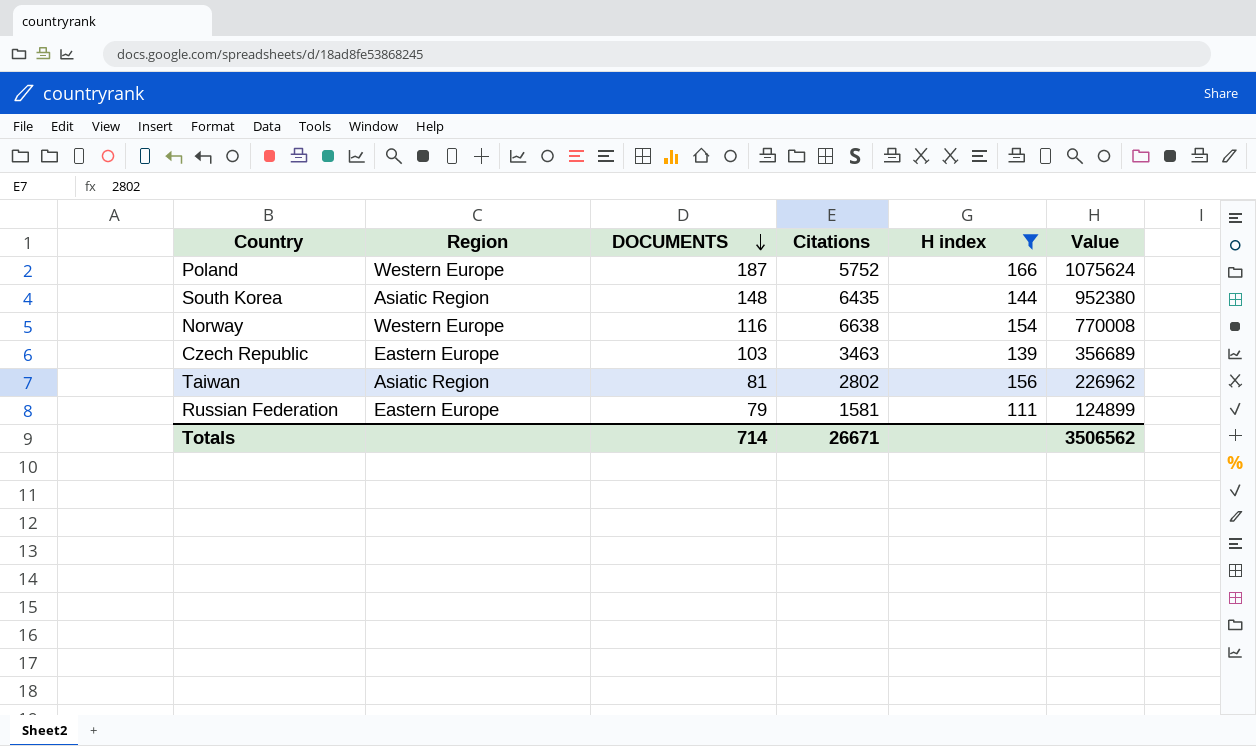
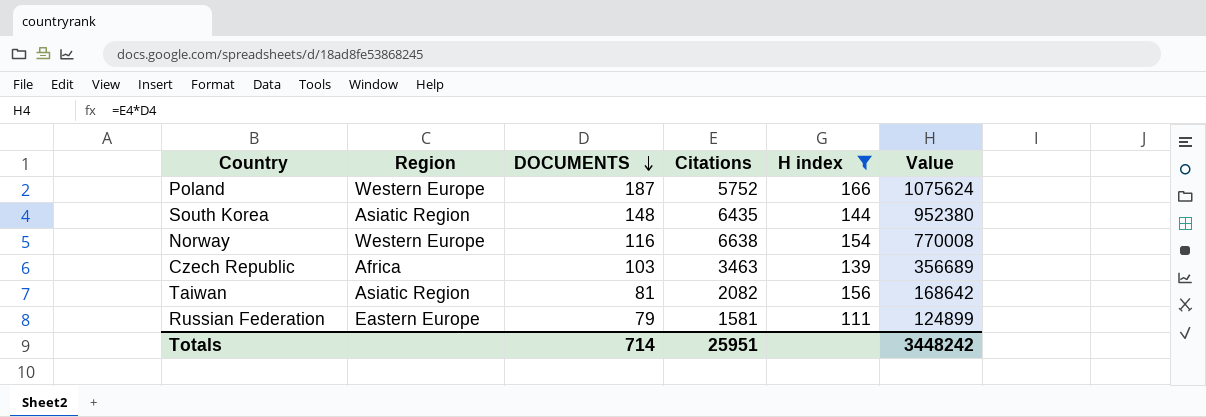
Czech Republic | Region: Eastern Europe -> Africa
Taiwan | Citations: 2802 -> 2082
Taiwan | Value: 226962 -> 168642
Totals | Citations: 26671 -> 25951
Totals | Value: 3506562 -> 3448242

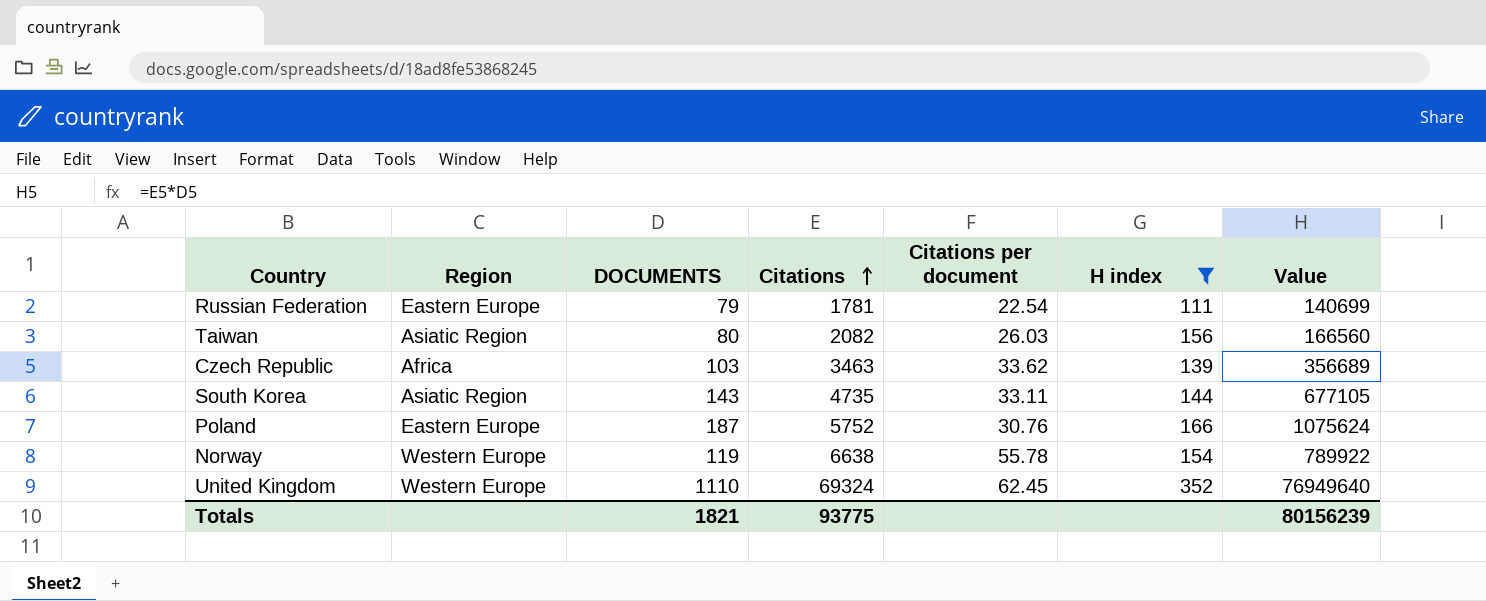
row order: DOCUMENTS descending -> Citations ascending
column Citations per document | formula: none -> [Citations] / [DOCUMENTS]
Russian Federation | Citations: 1581 -> 1781
Russian Federation | Value: 124899 -> 140699
Taiwan | DOCUMENTS: 81 -> 80
Taiwan | Value: 168642 -> 166560
South Korea | DOCUMENTS: 148 -> 143
South Korea | Citations: 6435 -> 4735
South Korea | Value: 952380 -> 677105
Poland | Region: Western Europe -> Eastern Europe
Norway | DOCUMENTS: 116 -> 119
Norway | Value: 770008 -> 789922
row United Kingdom: none -> Western Europe | 1110 | 69324 | 62.45 | 352 | 76949640
Totals | DOCUMENTS: 714 -> 1821
Totals | Citations: 25951 -> 93775
Totals | Value: 3448242 -> 80156239

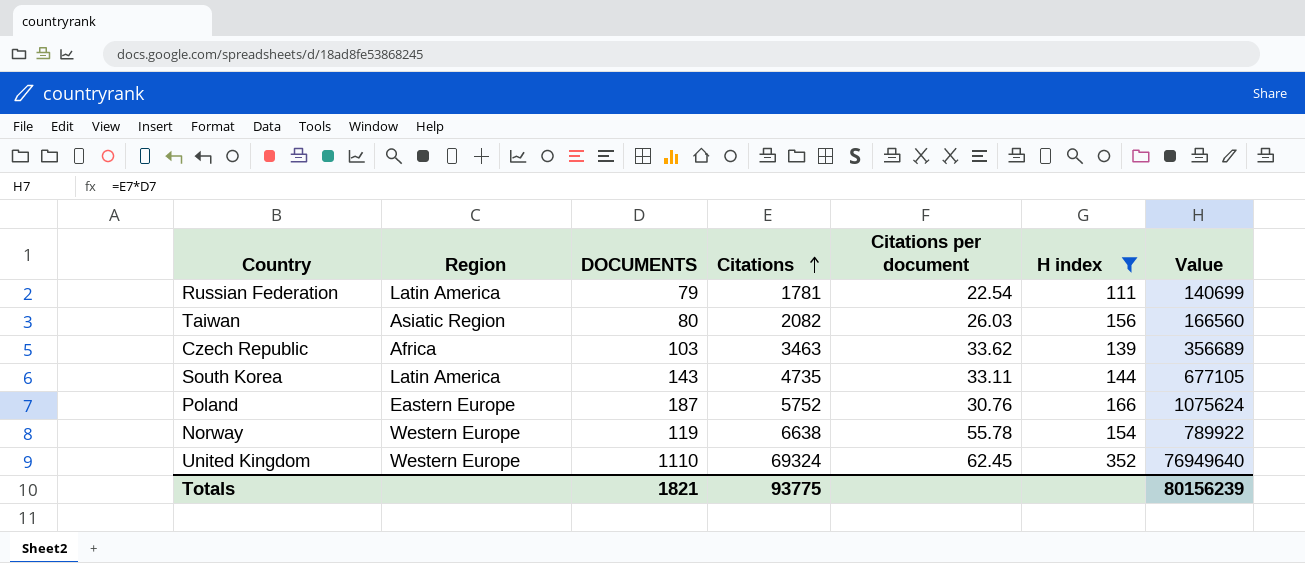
Russian Federation | Region: Eastern Europe -> Latin America
South Korea | Region: Asiatic Region -> Latin America

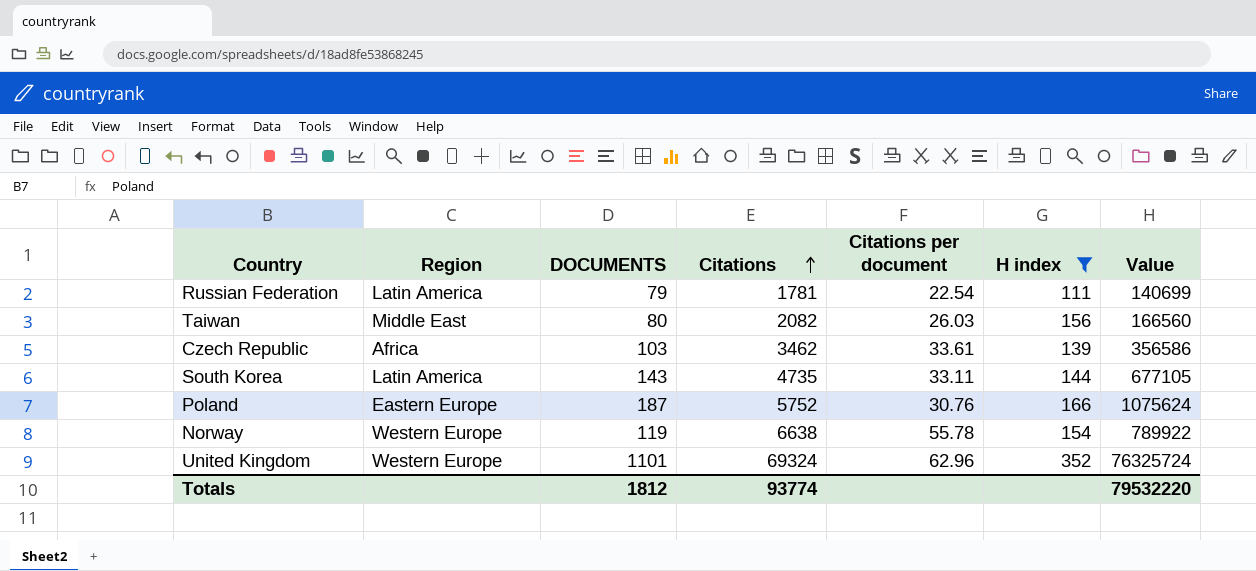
Taiwan | Region: Asiatic Region -> Middle East
Czech Republic | Citations: 3463 -> 3462
Czech Republic | Citations per document: 33.62 -> 33.61
Czech Republic | Value: 356689 -> 356586
United Kingdom | DOCUMENTS: 1110 -> 1101
United Kingdom | Citations per document: 62.45 -> 62.96
United Kingdom | Value: 76949640 -> 76325724
Totals | DOCUMENTS: 1821 -> 1812
Totals | Citations: 93775 -> 93774
Totals | Value: 80156239 -> 79532220

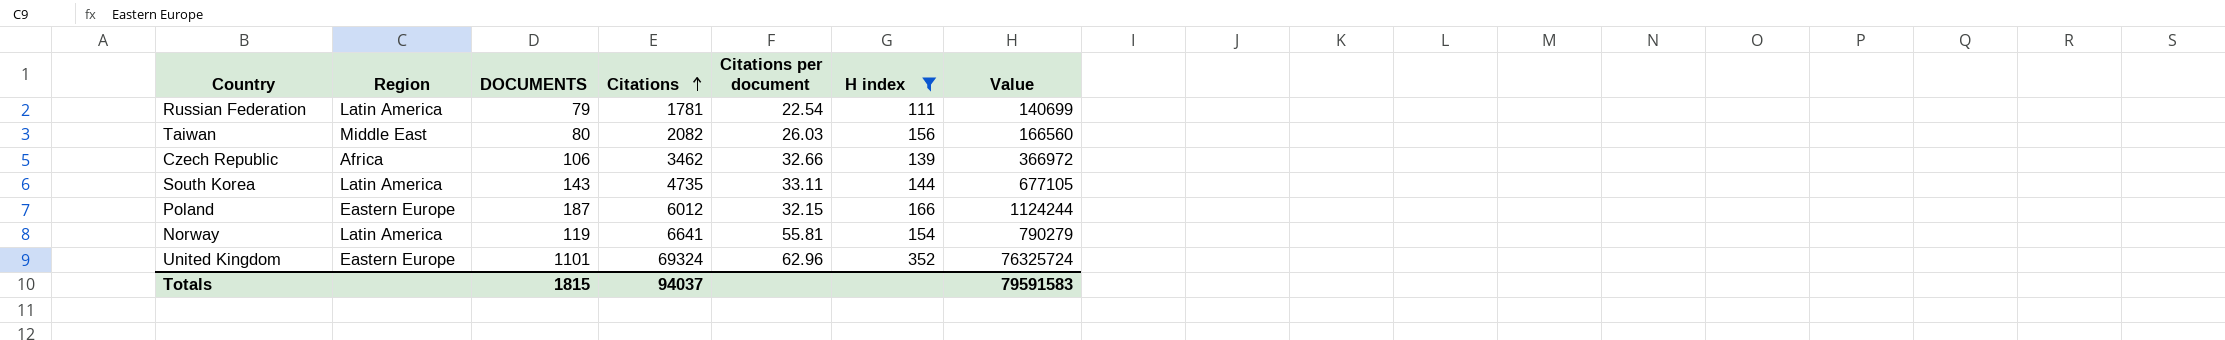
Czech Republic | DOCUMENTS: 103 -> 106
Czech Republic | Citations per document: 33.61 -> 32.66
Czech Republic | Value: 356586 -> 366972
Poland | Citations: 5752 -> 6012
Poland | Citations per document: 30.76 -> 32.15
Poland | Value: 1075624 -> 1124244
Norway | Region: Western Europe -> Latin America
Norway | Citations: 6638 -> 6641
Norway | Citations per document: 55.78 -> 55.81
Norway | Value: 789922 -> 790279
United Kingdom | Region: Western Europe -> Eastern Europe
Totals | DOCUMENTS: 1812 -> 1815
Totals | Citations: 93774 -> 94037
Totals | Value: 79532220 -> 79591583

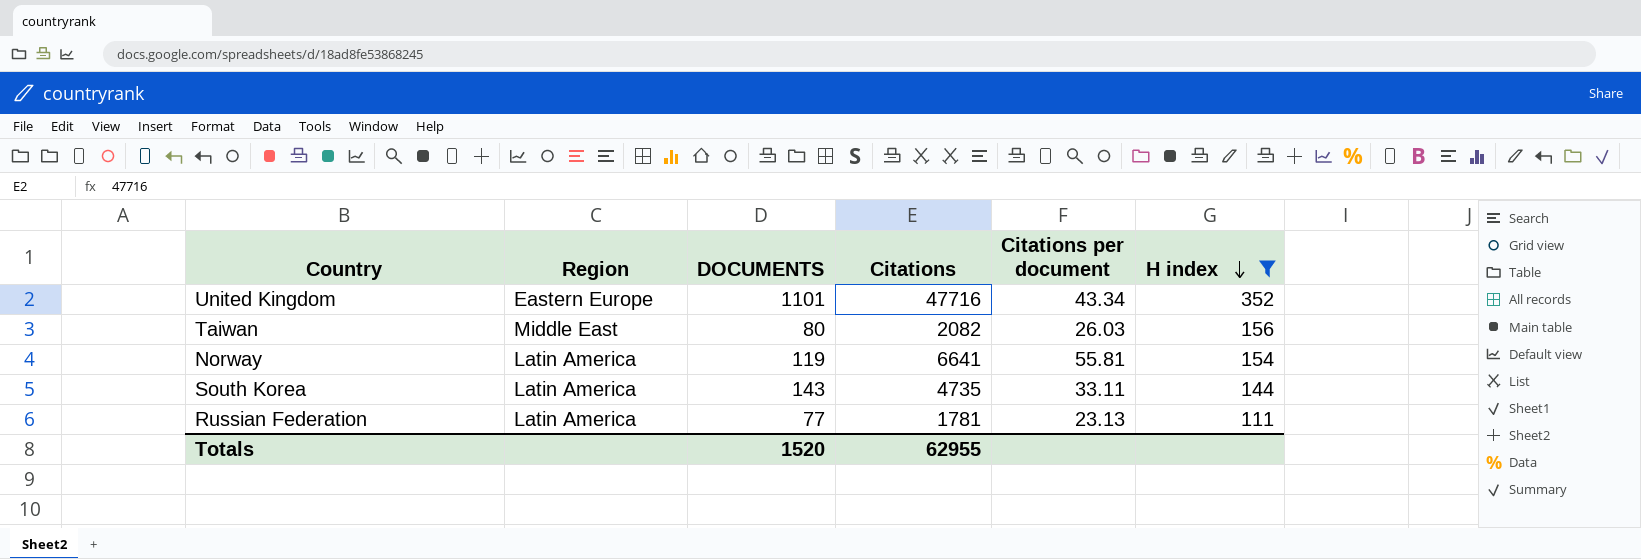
row order: Citations ascending -> H index descending
column Value | formula: [DOCUMENTS] * [Citations] -> none
row Czech Republic: Africa | 106 | 3462 | 32.66 | 139 | 366972 -> none
row Poland: Eastern Europe | 187 | 6012 | 32.15 | 166 | 1124244 -> none
United Kingdom | Citations: 69324 -> 47716
United Kingdom | Citations per document: 62.96 -> 43.34
Russian Federation | DOCUMENTS: 79 -> 77
Russian Federation | Citations per document: 22.54 -> 23.13
Totals | DOCUMENTS: 1815 -> 1520
Totals | Citations: 94037 -> 62955

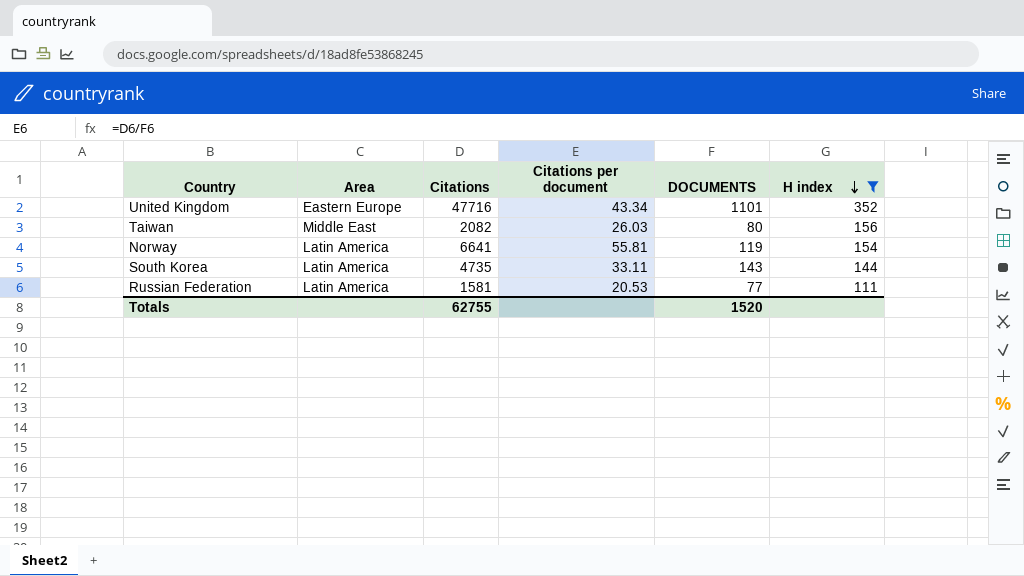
column name: Region -> Area
column DOCUMENTS | position: 3 -> 5
Russian Federation | Citations: 1781 -> 1581
Russian Federation | Citations per document: 23.13 -> 20.53
Totals | Citations: 62955 -> 62755

